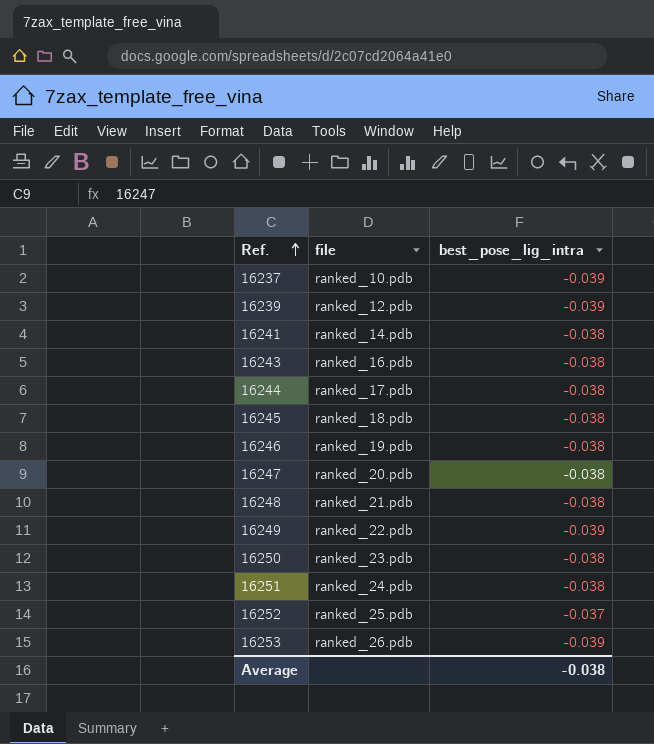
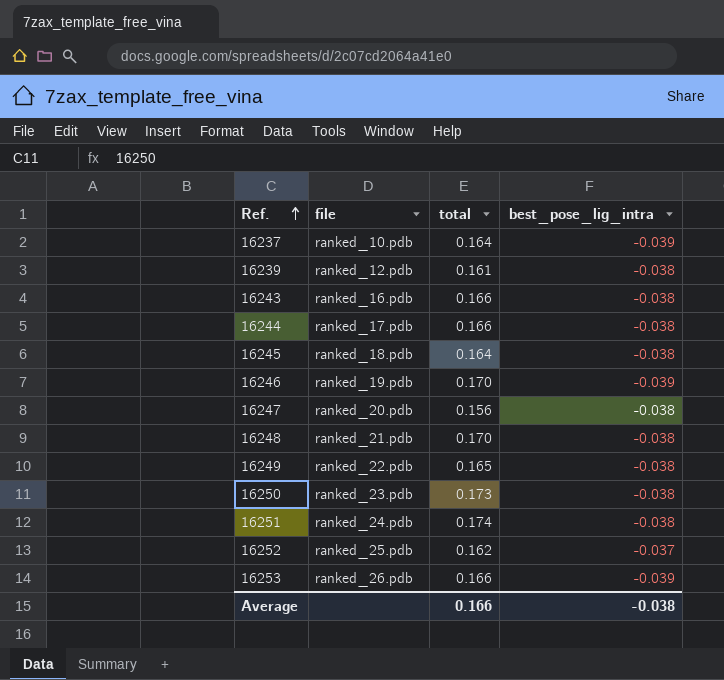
column total | position: none -> 3
row 16241: ranked_14.pdb | -0.038 -> none
16239 | best_pose_lig_intra: -0.039 -> -0.038
16246 | best_pose_lig_intra: -0.038 -> -0.039
16249 | best_pose_lig_intra: -0.039 -> -0.038

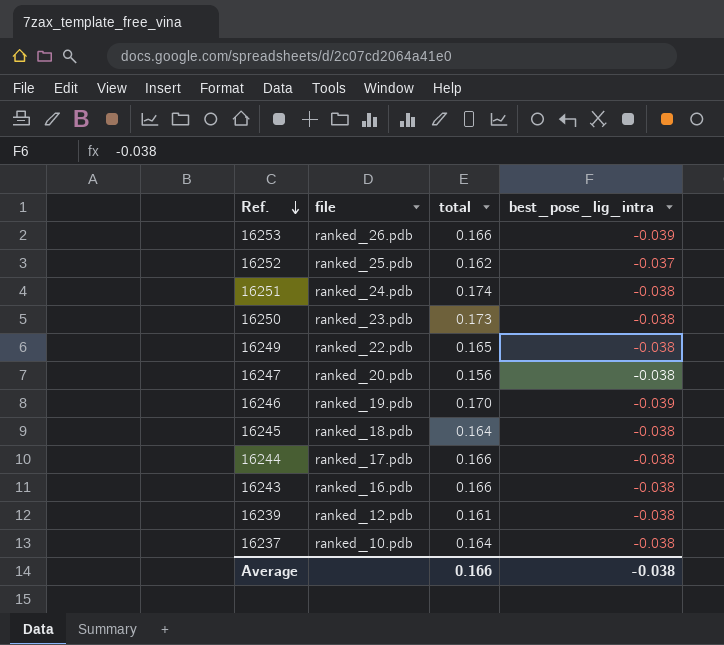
row order: Ref. ascending -> Ref. descending
row 16248: ranked_21.pdb | 0.170 | -0.038 -> none
16237 | best_pose_lig_intra: -0.039 -> -0.038

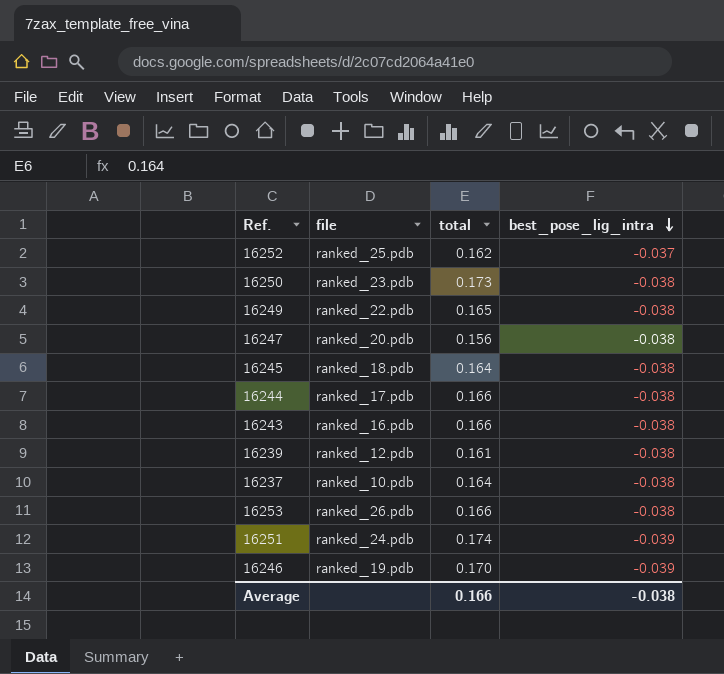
row order: Ref. descending -> best_pose_lig_intra descending
16253 | best_pose_lig_intra: -0.039 -> -0.038
16251 | best_pose_lig_intra: -0.038 -> -0.039

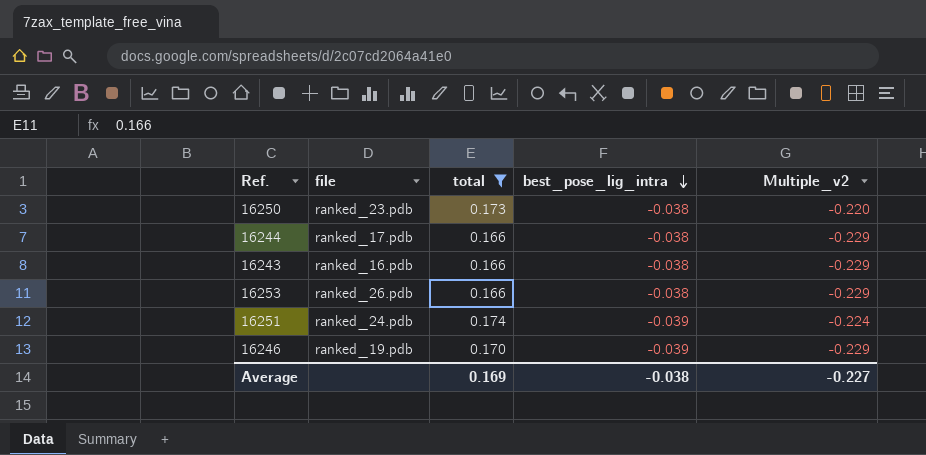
filter: none -> total >= 0.166
column Multiple_v2 | formula: none -> [best_pose_lig_intra] / [total]
Average | total: 0.166 -> 0.169

